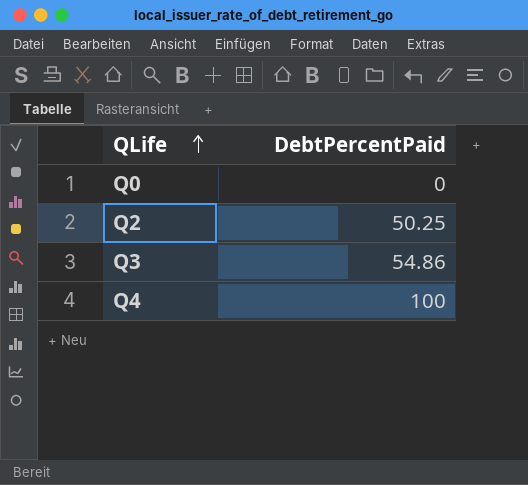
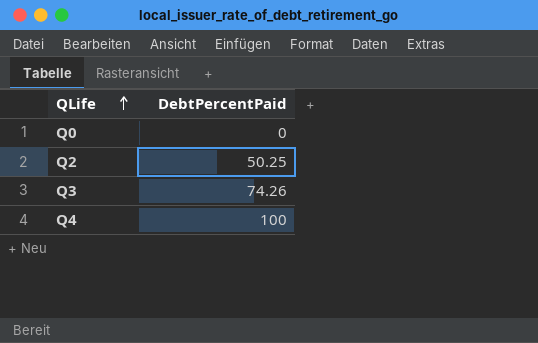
Q3 | DebtPercentPaid: 54.86 -> 74.26

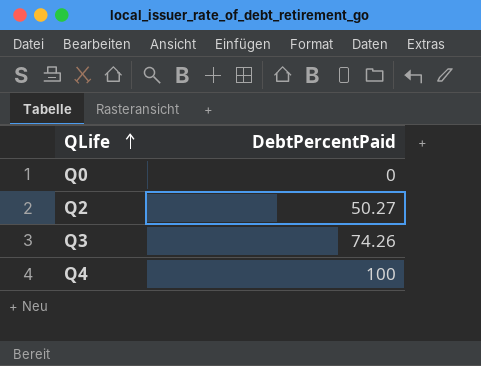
Q2 | DebtPercentPaid: 50.25 -> 50.27

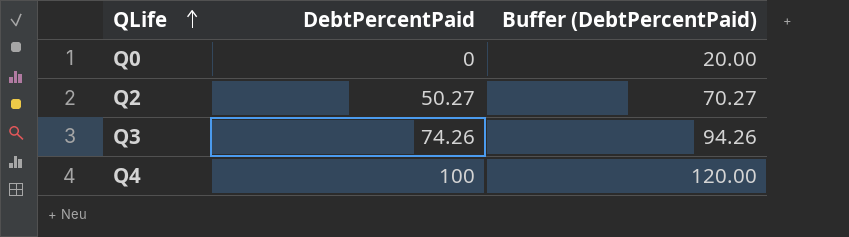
column Buffer (DebtPercentPaid) | formula: none -> [DebtPercentPaid] + 20

